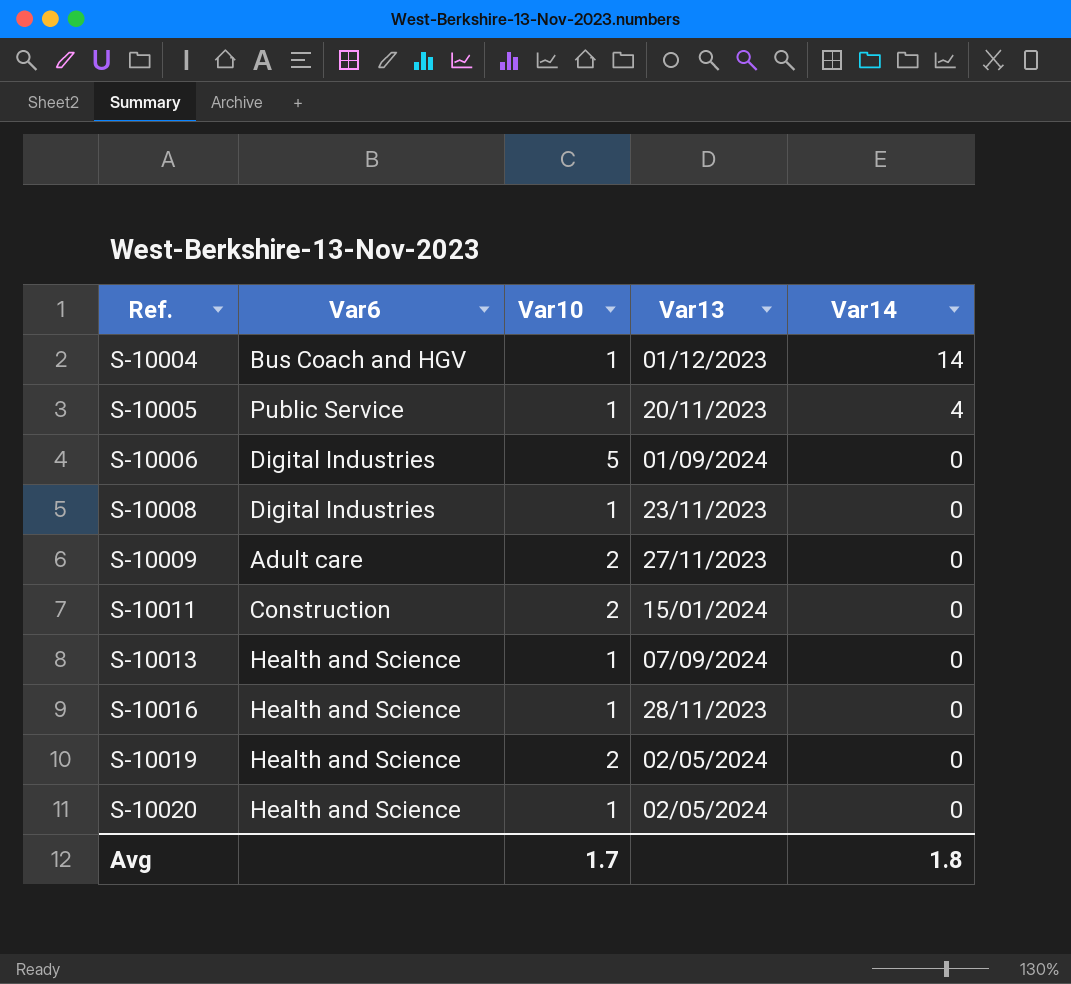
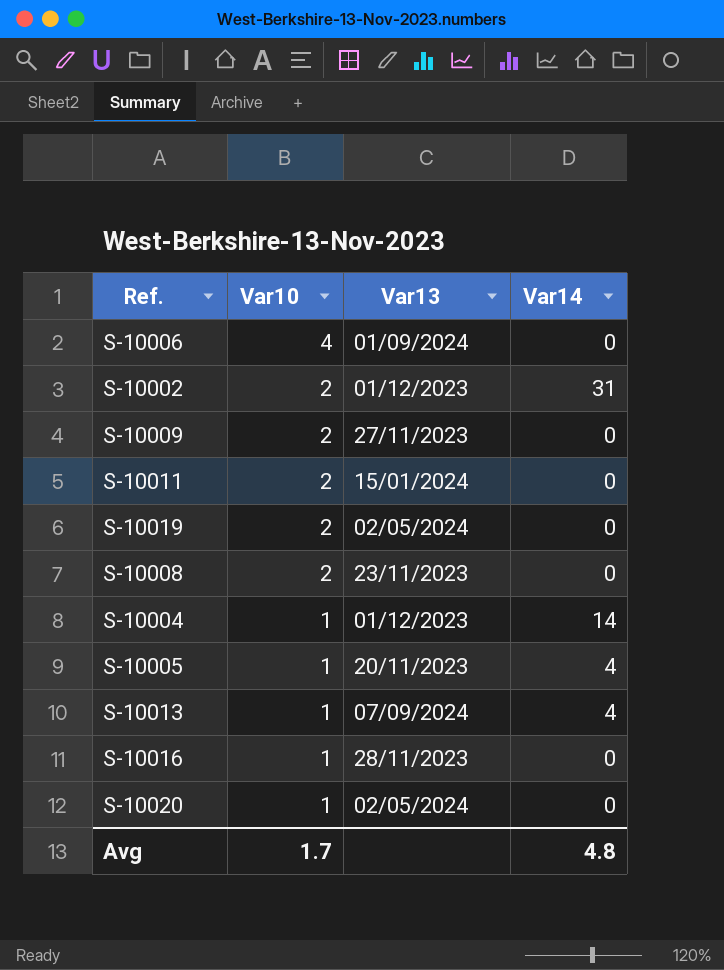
row order: Ref. ascending -> Var10 descending
column Var6 | position: 2 -> none
S-10006 | Var10: 5 -> 4
row S-10002: none -> 2 | 01/12/2023 | 31
S-10008 | Var10: 1 -> 2
S-10013 | Var14: 0 -> 4
Avg | Var14: 1.8 -> 4.8

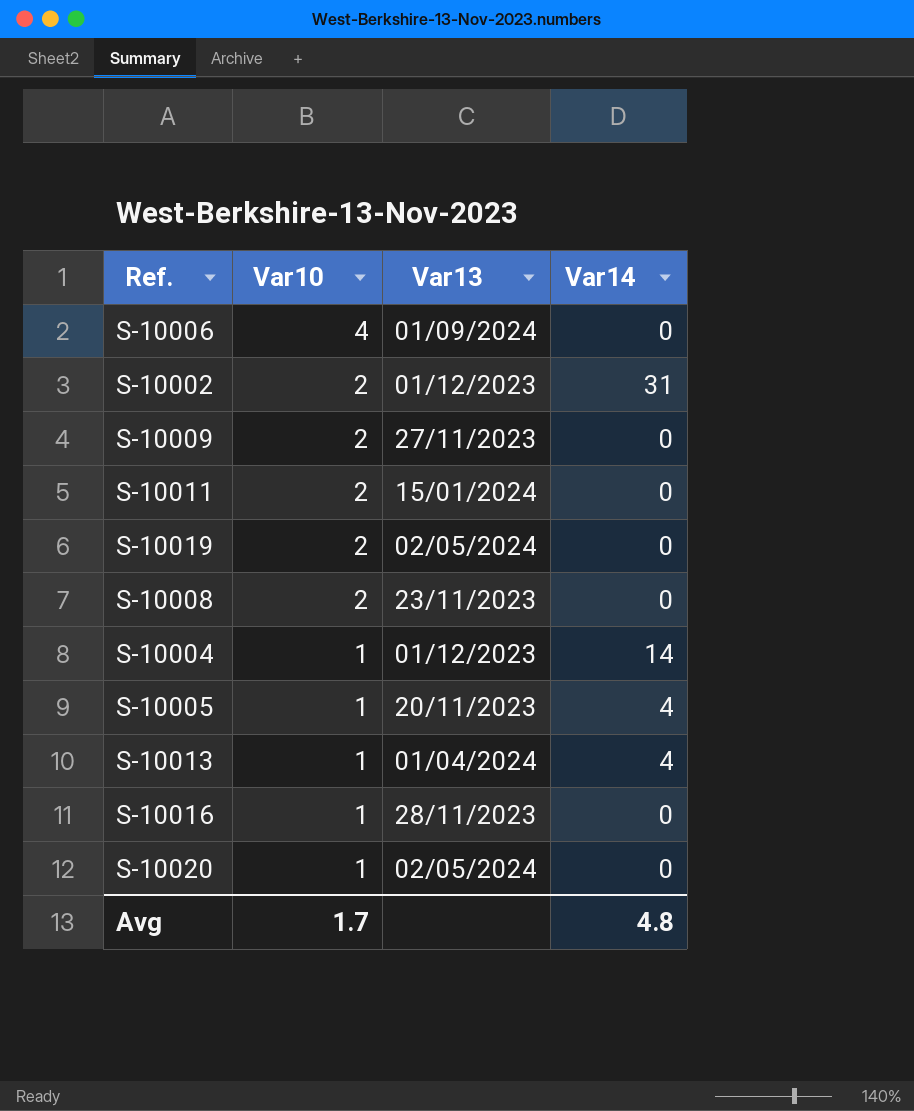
S-10013 | Var13: 07/09/2024 -> 01/04/2024

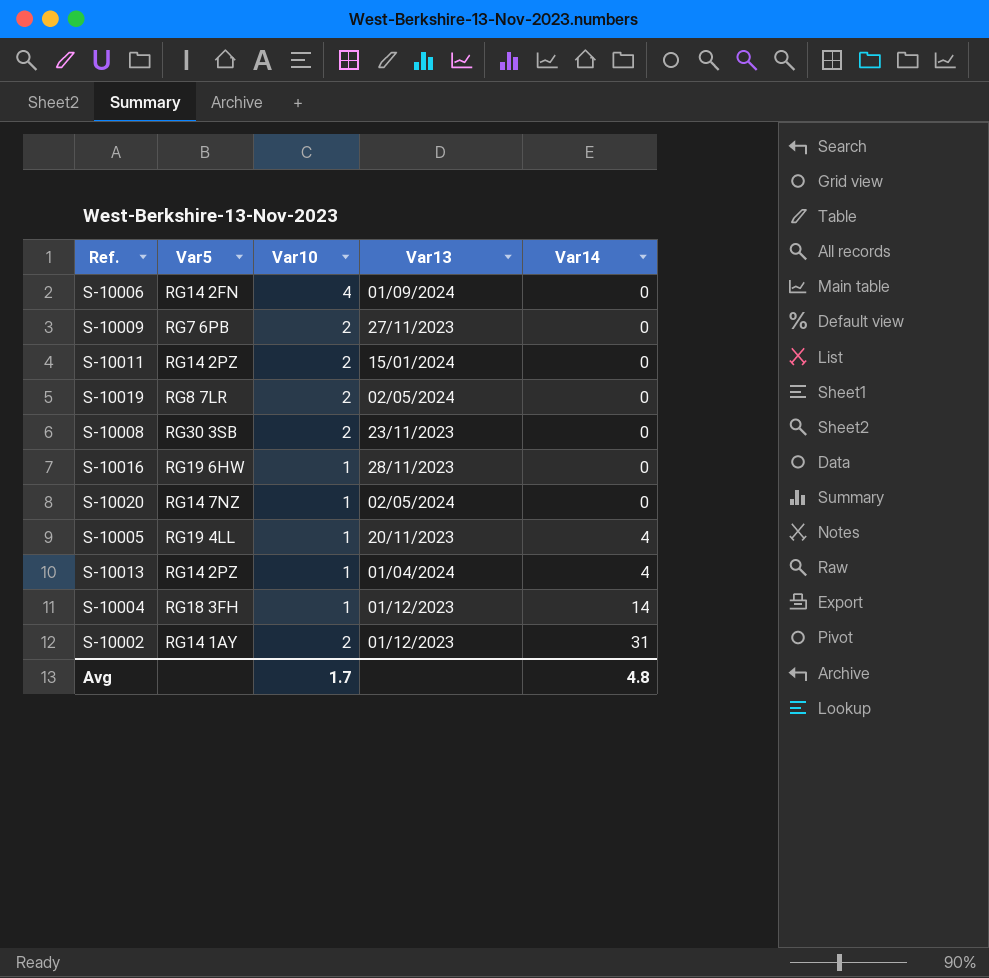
row order: Var10 descending -> Var14 ascending
column Var5 | position: none -> 2

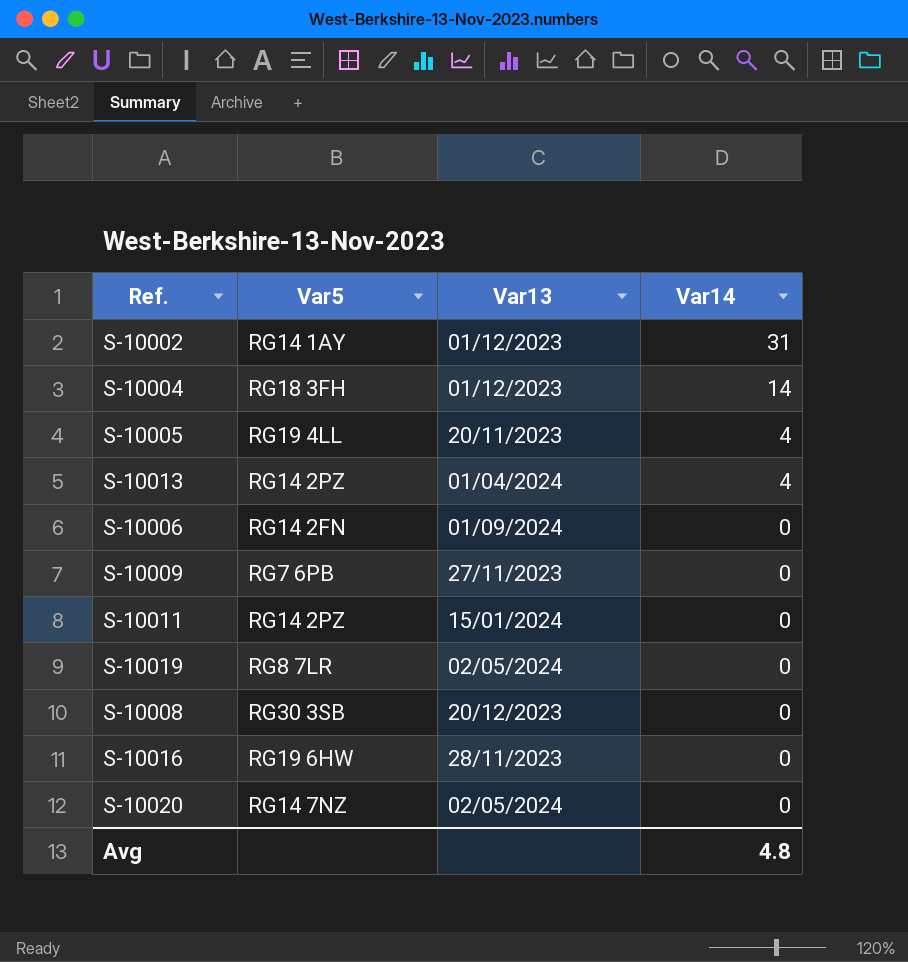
row order: Var14 ascending -> Var14 descending
column Var10 | position: 3 -> none
S-10008 | Var13: 23/11/2023 -> 20/12/2023

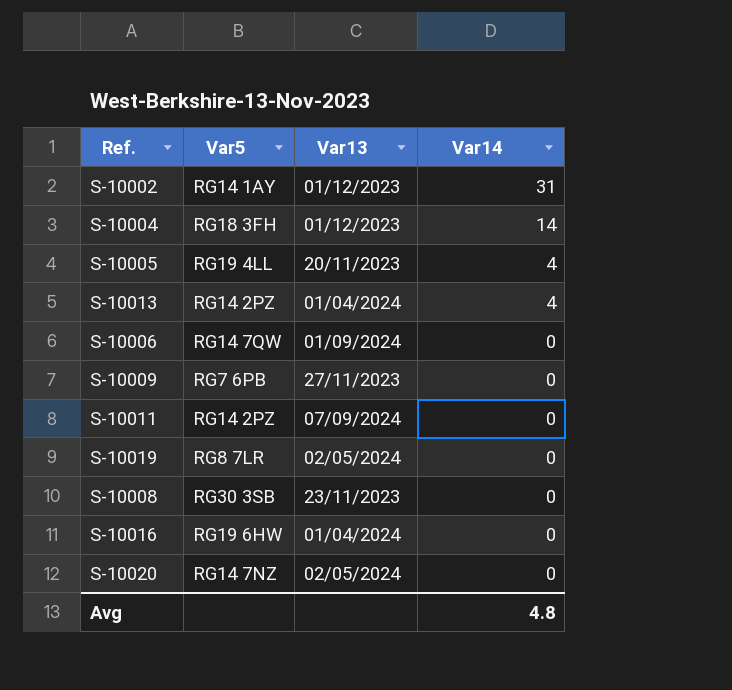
S-10006 | Var5: RG14 2FN -> RG14 7QW
S-10011 | Var13: 15/01/2024 -> 07/09/2024
S-10008 | Var13: 20/12/2023 -> 23/11/2023
S-10016 | Var13: 28/11/2023 -> 01/04/2024

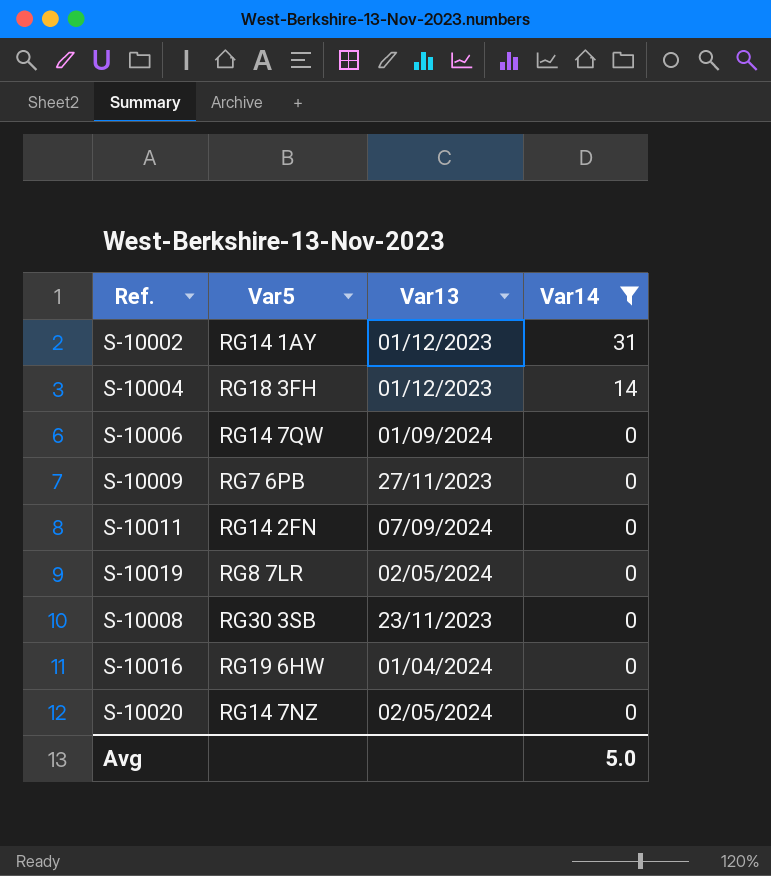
filter: none -> Var14 != 4
S-10011 | Var5: RG14 2PZ -> RG14 2FN
Avg | Var14: 4.8 -> 5.0

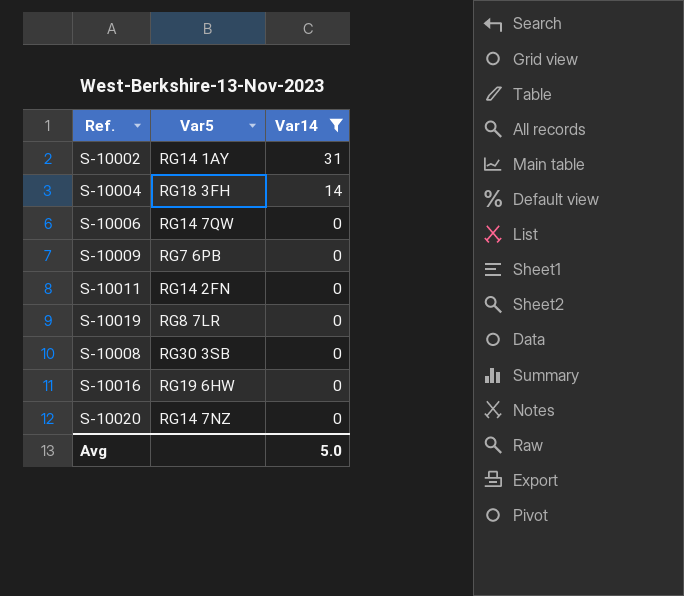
column Var13 | position: 3 -> none

